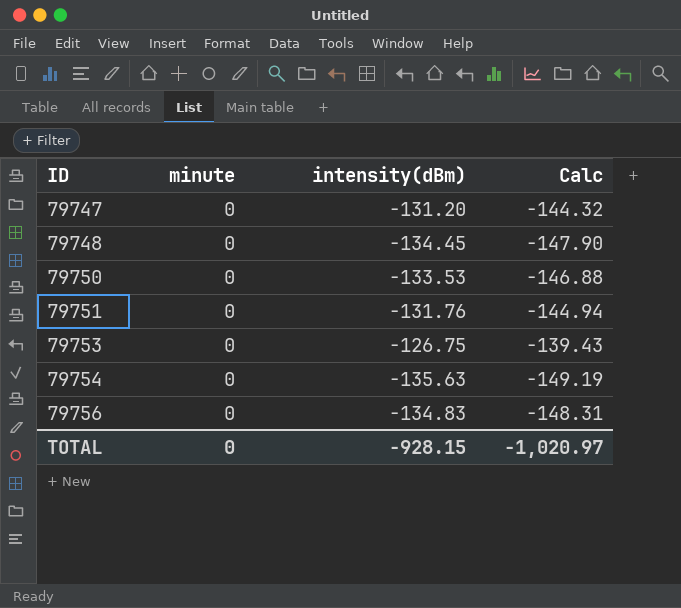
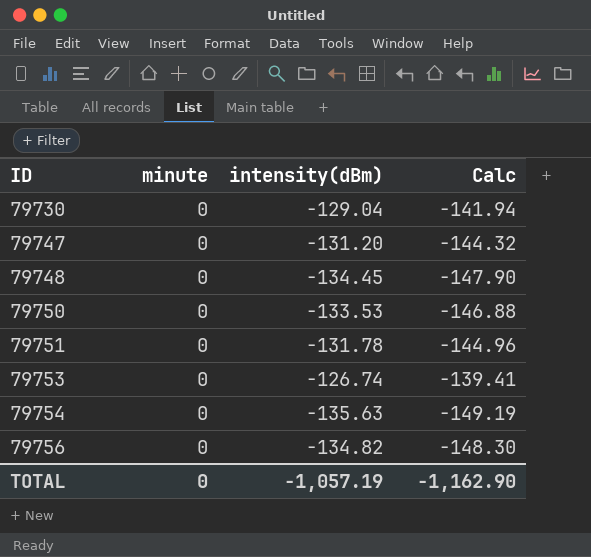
row 79730: none -> 0 | -129.04 | -141.94
79751 | intensity(dBm): -131.76 -> -131.78
79751 | Calc: -144.94 -> -144.96
79753 | intensity(dBm): -126.75 -> -126.74
79753 | Calc: -139.43 -> -139.41
79756 | intensity(dBm): -134.83 -> -134.82
79756 | Calc: -148.31 -> -148.30
TOTAL | intensity(dBm): -928.15 -> -1,057.19
TOTAL | Calc: -1,020.97 -> -1,162.90

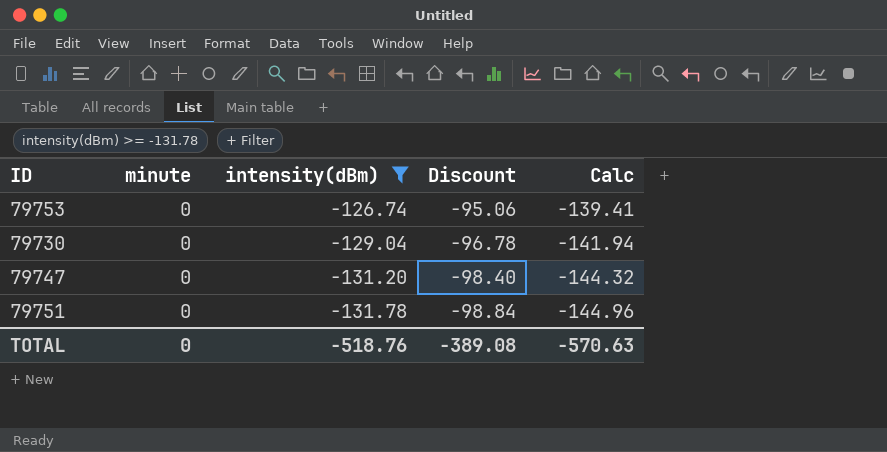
filter: none -> intensity(dBm) >= -131.78
row order: ID ascending -> intensity(dBm) descending
column Discount | formula: none -> [intensity(dBm)] * 0.75
TOTAL | intensity(dBm): -1,057.19 -> -518.76
TOTAL | Calc: -1,162.90 -> -570.63

